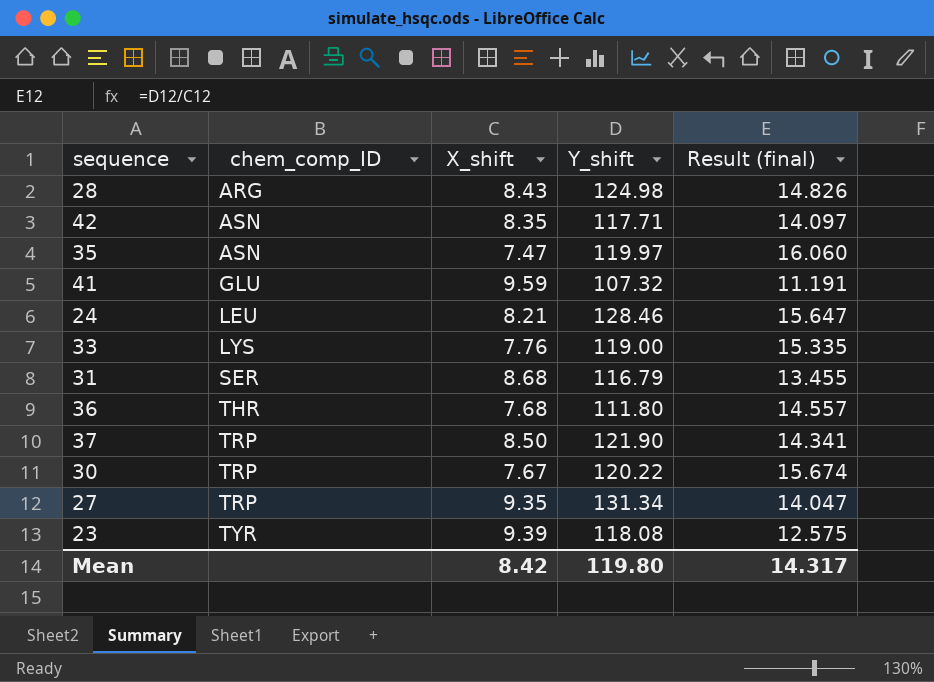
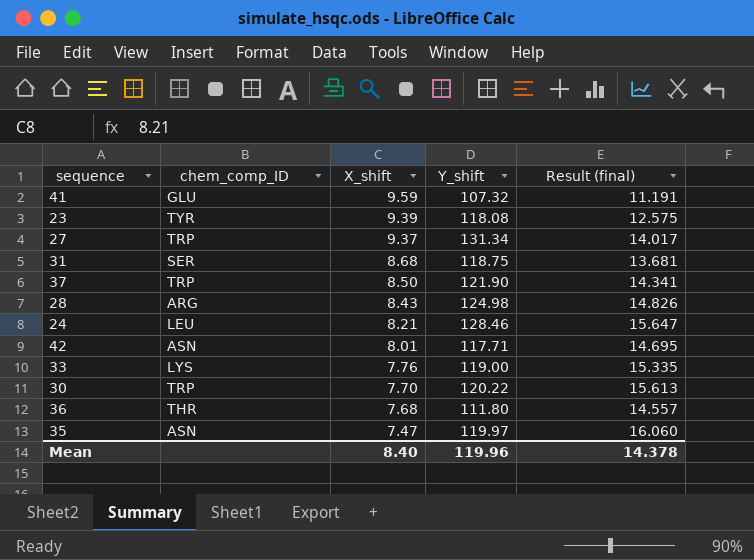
row order: chem_comp_ID ascending -> X_shift descending
27 | X_shift: 9.35 -> 9.37
27 | Result (final): 14.047 -> 14.017
31 | Y_shift: 116.79 -> 118.75
31 | Result (final): 13.455 -> 13.681
42 | X_shift: 8.35 -> 8.01
42 | Result (final): 14.097 -> 14.695
30 | X_shift: 7.67 -> 7.70
30 | Result (final): 15.674 -> 15.613
Mean | X_shift: 8.42 -> 8.40
Mean | Y_shift: 119.80 -> 119.96
Mean | Result (final): 14.317 -> 14.378

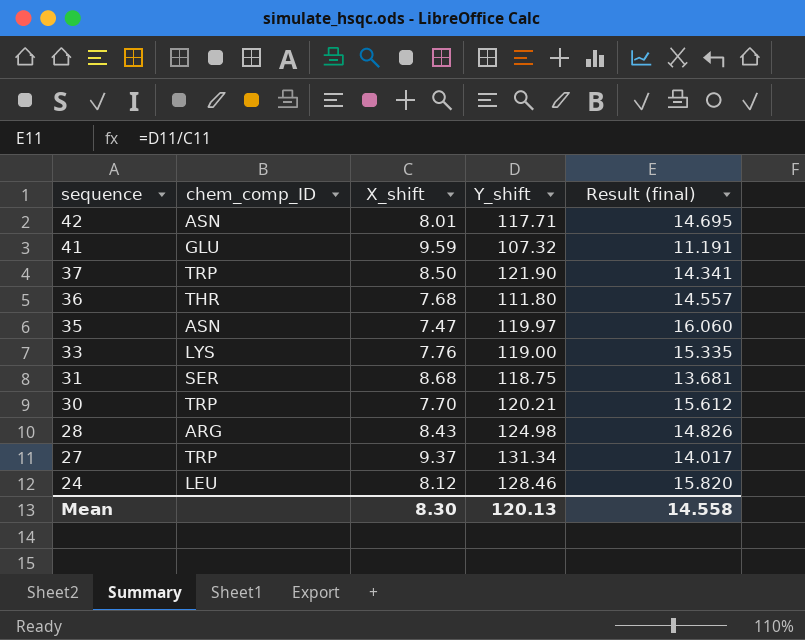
row order: X_shift descending -> sequence descending
row 23: TYR | 9.39 | 118.08 | 12.575 -> none
30 | Y_shift: 120.22 -> 120.21
30 | Result (final): 15.613 -> 15.612
24 | X_shift: 8.21 -> 8.12
24 | Result (final): 15.647 -> 15.820
Mean | X_shift: 8.40 -> 8.30
Mean | Y_shift: 119.96 -> 120.13
Mean | Result (final): 14.378 -> 14.558

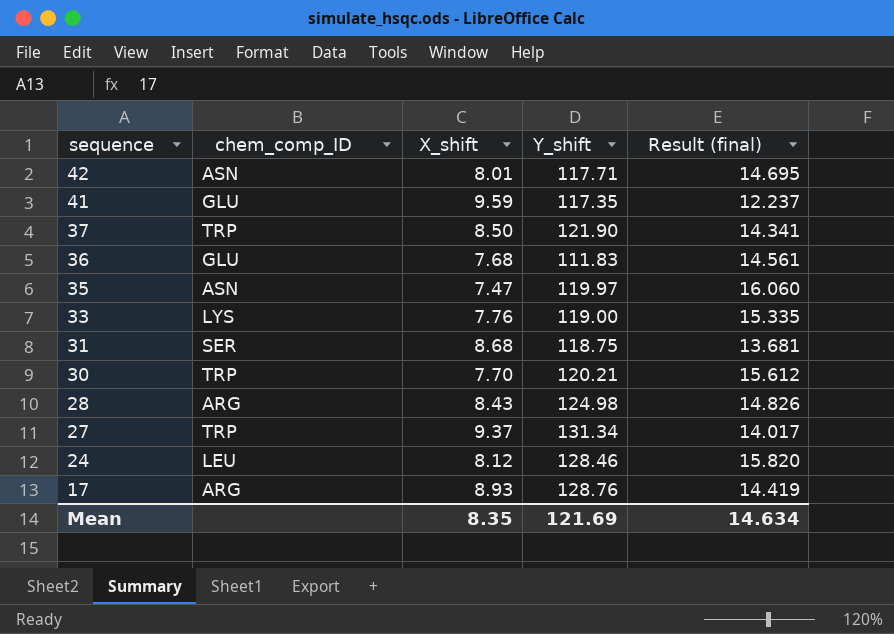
41 | Y_shift: 107.32 -> 117.35
41 | Result (final): 11.191 -> 12.237
36 | chem_comp_ID: THR -> GLU
36 | Y_shift: 111.80 -> 111.83
36 | Result (final): 14.557 -> 14.561
row 17: none -> ARG | 8.93 | 128.76 | 14.419
Mean | X_shift: 8.30 -> 8.35
Mean | Y_shift: 120.13 -> 121.69
Mean | Result (final): 14.558 -> 14.634

